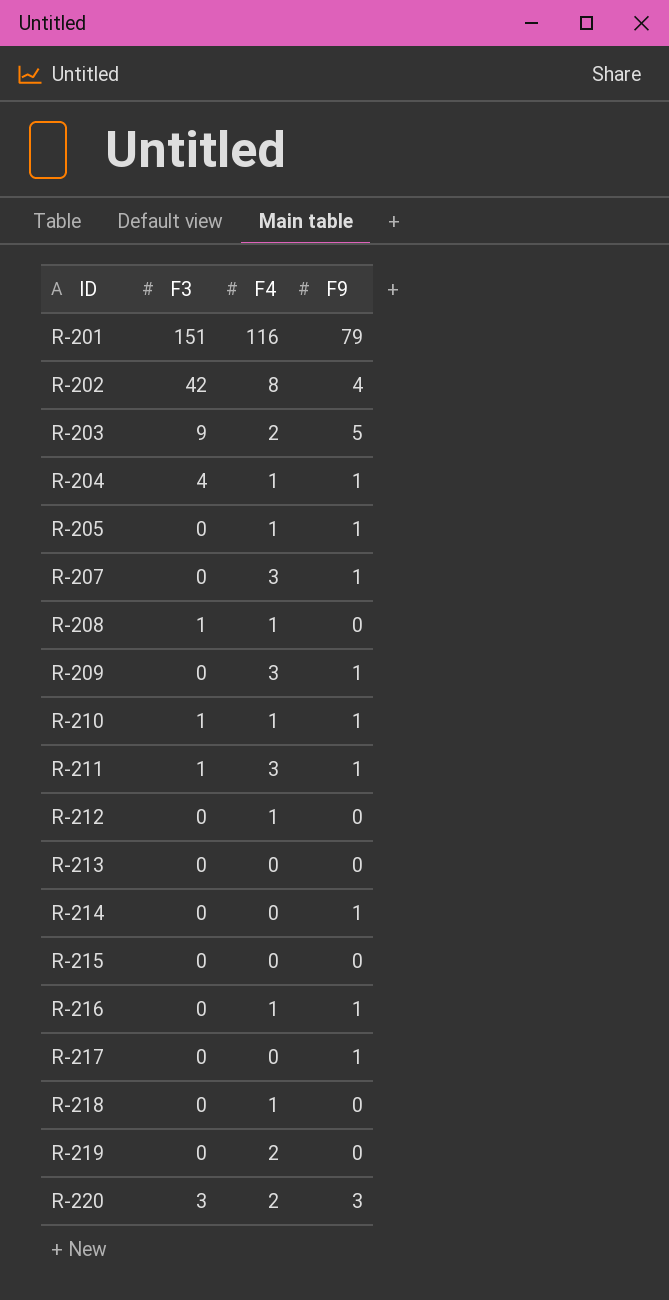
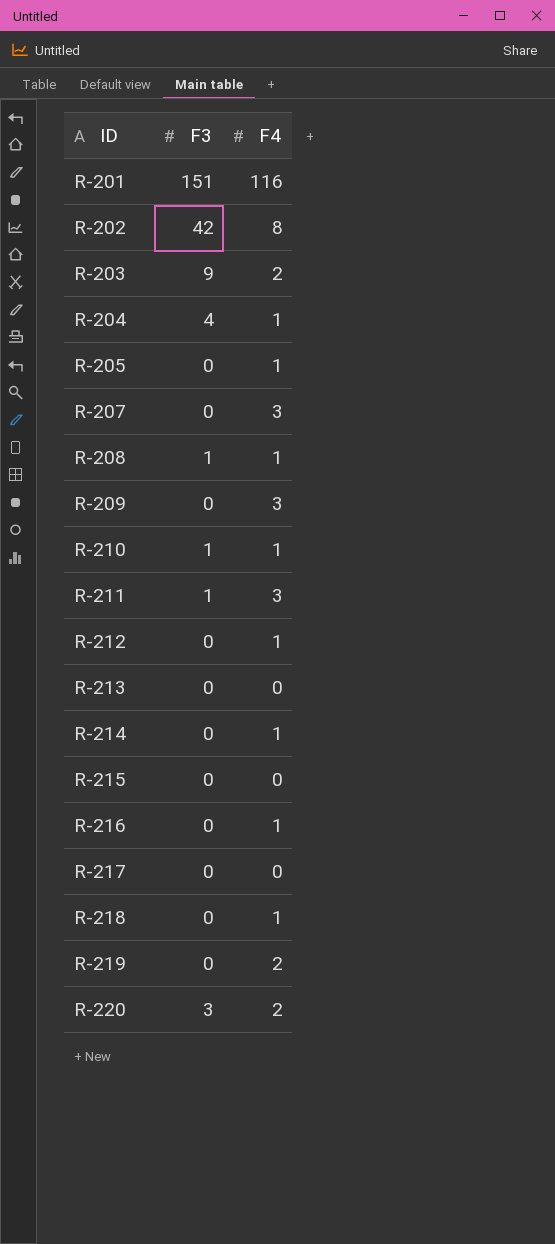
column F9 | position: 4 -> none
R-214 | F4: 0 -> 1

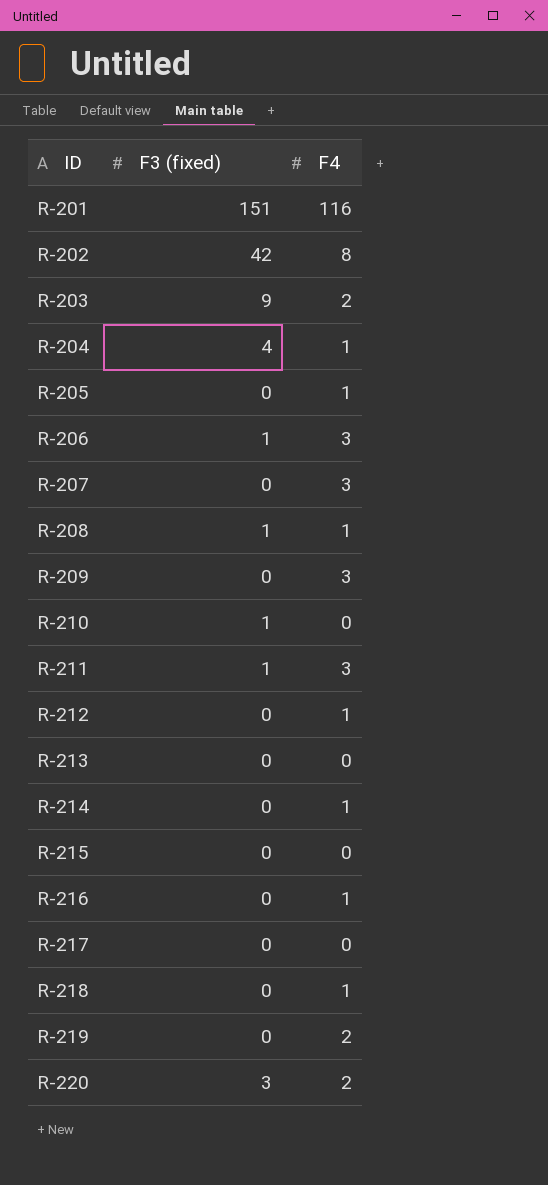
column name: F3 -> F3 (fixed)
row R-206: none -> 1 | 3
R-210 | F4: 1 -> 0

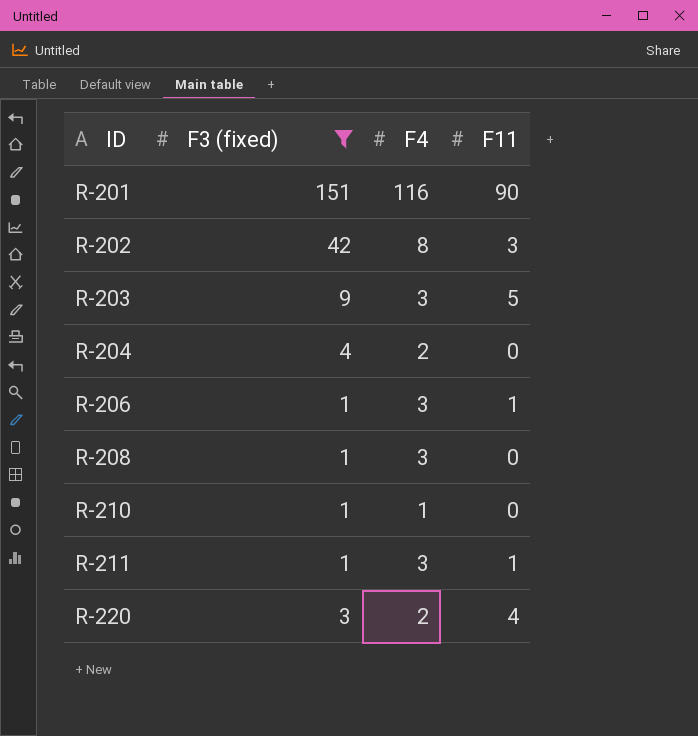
filter: none -> F3 (fixed) != 0
column F11 | position: none -> 4
R-203 | F4: 2 -> 3
R-204 | F4: 1 -> 2
R-208 | F4: 1 -> 3
R-210 | F4: 0 -> 1

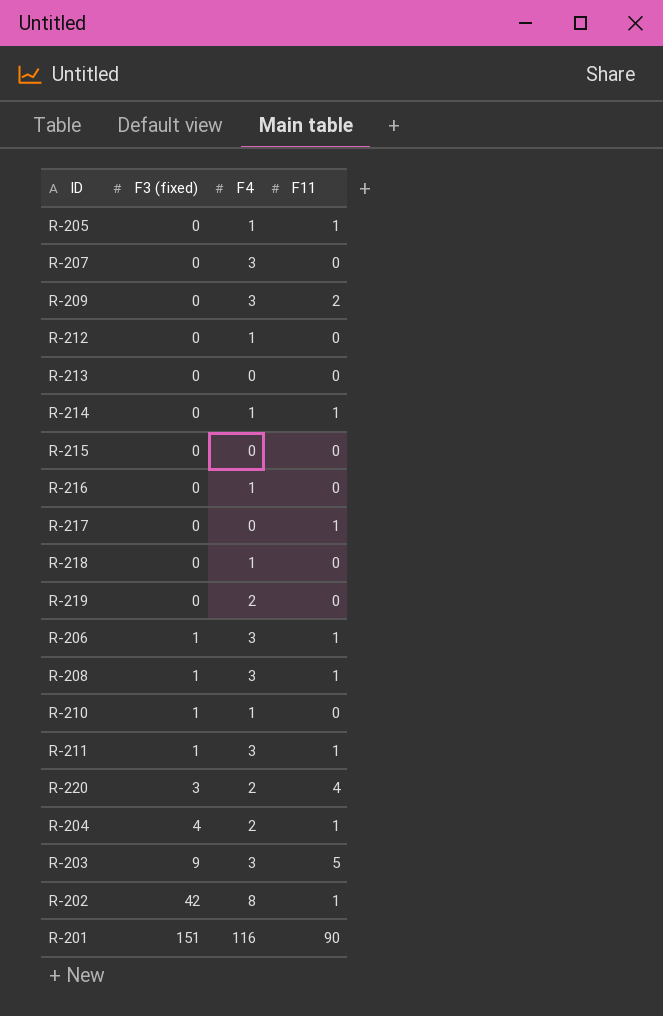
filter: F3 (fixed) != 0 -> none
row order: ID ascending -> F3 (fixed) ascending
R-208 | F11: 0 -> 1
R-204 | F11: 0 -> 1
R-202 | F11: 3 -> 1

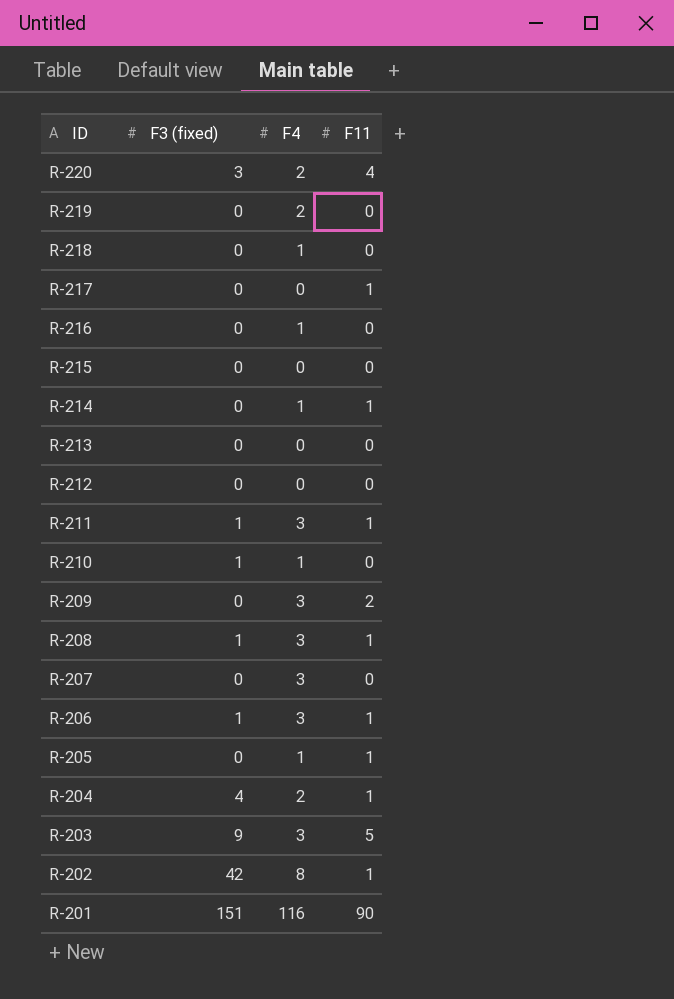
row order: F3 (fixed) ascending -> ID descending
R-212 | F4: 1 -> 0

